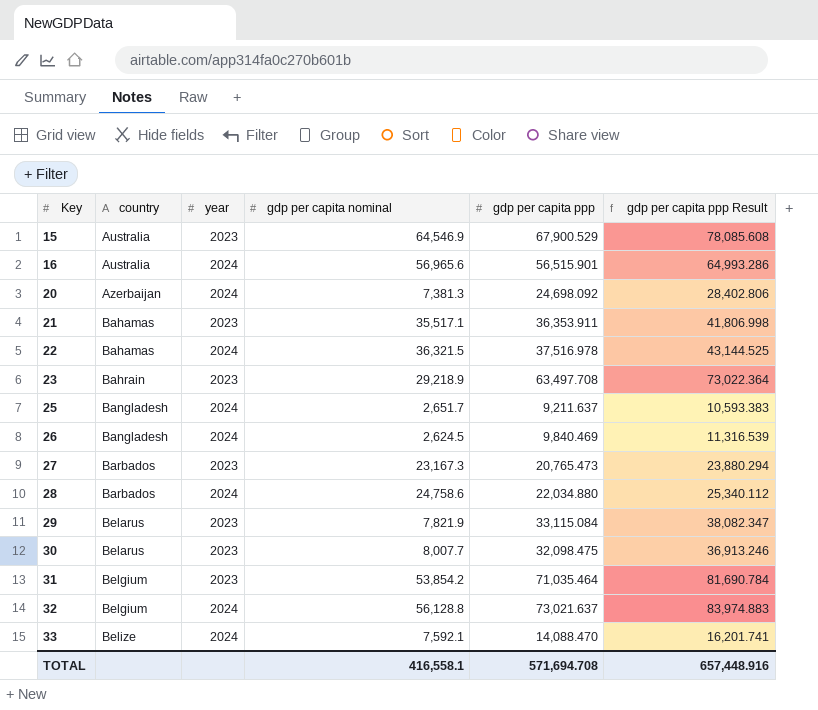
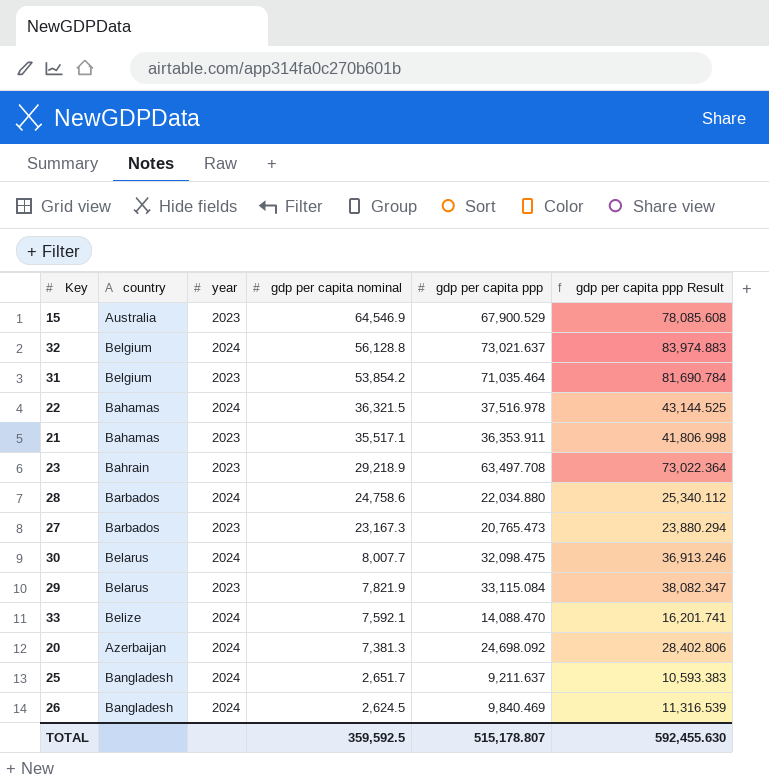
row order: Key ascending -> gdp per capita nominal descending
row 16: Australia | 2024 | 56,965.6 | 56,515.901 | 64,993.286 -> none
30 | year: 2023 -> 2024
TOTAL | gdp per capita nominal: 416,558.1 -> 359,592.5
TOTAL | gdp per capita ppp: 571,694.708 -> 515,178.807
TOTAL | gdp per capita ppp Result: 657,448.916 -> 592,455.630

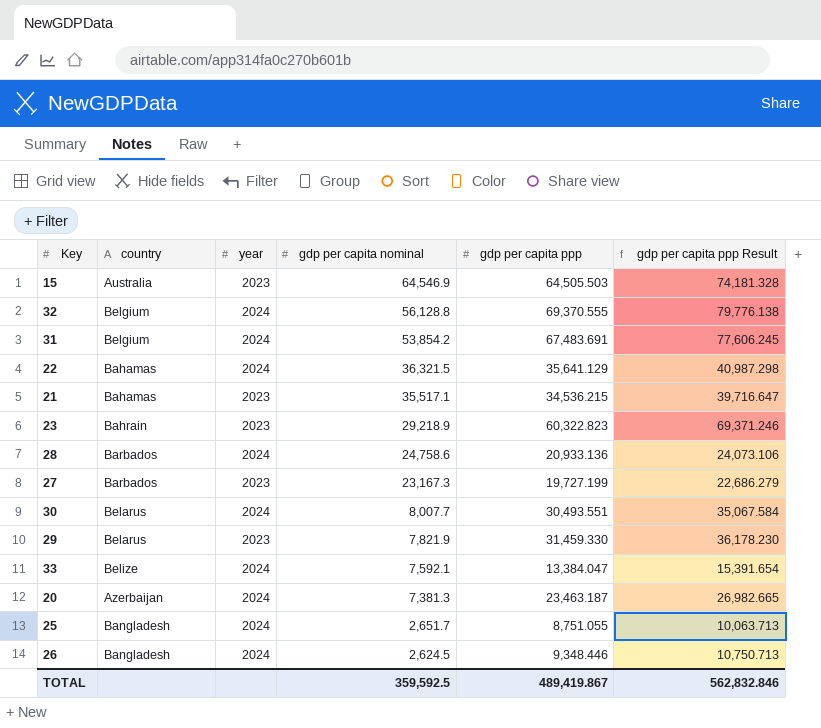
15 | gdp per capita ppp: 67,900.529 -> 64,505.503
15 | gdp per capita ppp Result: 78,085.608 -> 74,181.328
32 | gdp per capita ppp: 73,021.637 -> 69,370.555
32 | gdp per capita ppp Result: 83,974.883 -> 79,776.138
31 | year: 2023 -> 2024
31 | gdp per capita ppp: 71,035.464 -> 67,483.691
31 | gdp per capita ppp Result: 81,690.784 -> 77,606.245
22 | gdp per capita ppp: 37,516.978 -> 35,641.129
22 | gdp per capita ppp Result: 43,144.525 -> 40,987.298
21 | gdp per capita ppp: 36,353.911 -> 34,536.215
21 | gdp per capita ppp Result: 41,806.998 -> 39,716.647
23 | gdp per capita ppp: 63,497.708 -> 60,322.823
23 | gdp per capita ppp Result: 73,022.364 -> 69,371.246
28 | gdp per capita ppp: 22,034.880 -> 20,933.136
28 | gdp per capita ppp Result: 25,340.112 -> 24,073.106
27 | gdp per capita ppp: 20,765.473 -> 19,727.199
27 | gdp per capita ppp Result: 23,880.294 -> 22,686.279
30 | gdp per capita ppp: 32,098.475 -> 30,493.551
30 | gdp per capita ppp Result: 36,913.246 -> 35,067.584
29 | gdp per capita ppp: 33,115.084 -> 31,459.330
29 | gdp per capita ppp Result: 38,082.347 -> 36,178.230
33 | gdp per capita ppp: 14,088.470 -> 13,384.047
33 | gdp per capita ppp Result: 16,201.741 -> 15,391.654
20 | gdp per capita ppp: 24,698.092 -> 23,463.187
20 | gdp per capita ppp Result: 28,402.806 -> 26,982.665
25 | gdp per capita ppp: 9,211.637 -> 8,751.055
25 | gdp per capita ppp Result: 10,593.383 -> 10,063.713
26 | gdp per capita ppp: 9,840.469 -> 9,348.446
26 | gdp per capita ppp Result: 11,316.539 -> 10,750.713
TOTAL | gdp per capita ppp: 515,178.807 -> 489,419.867
TOTAL | gdp per capita ppp Result: 592,455.630 -> 562,832.846

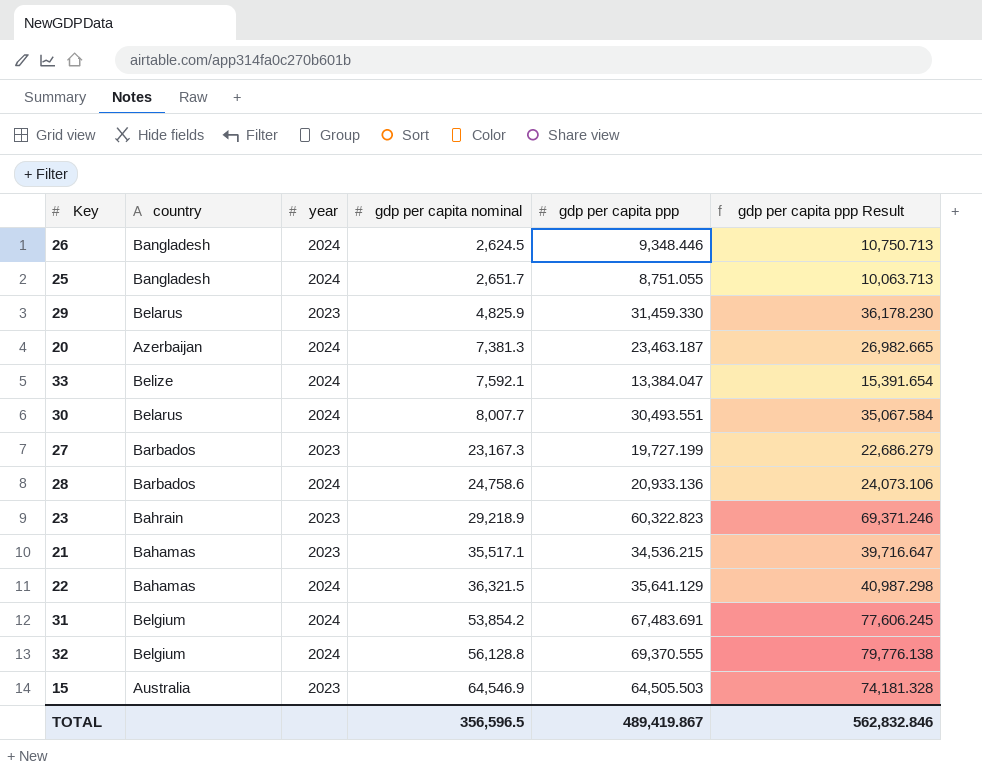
row order: gdp per capita nominal descending -> gdp per capita nominal ascending
29 | gdp per capita nominal: 7,821.9 -> 4,825.9
TOTAL | gdp per capita nominal: 359,592.5 -> 356,596.5

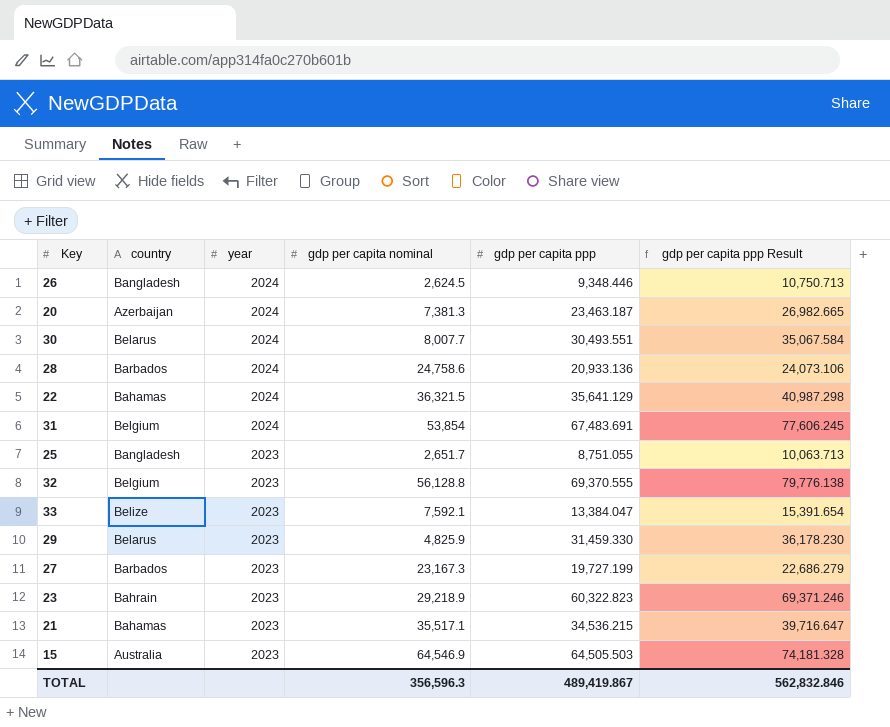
row order: gdp per capita nominal ascending -> year descending
31 | gdp per capita nominal: 53,854.2 -> 53,854
25 | year: 2024 -> 2023
32 | year: 2024 -> 2023
33 | year: 2024 -> 2023
TOTAL | gdp per capita nominal: 356,596.5 -> 356,596.3

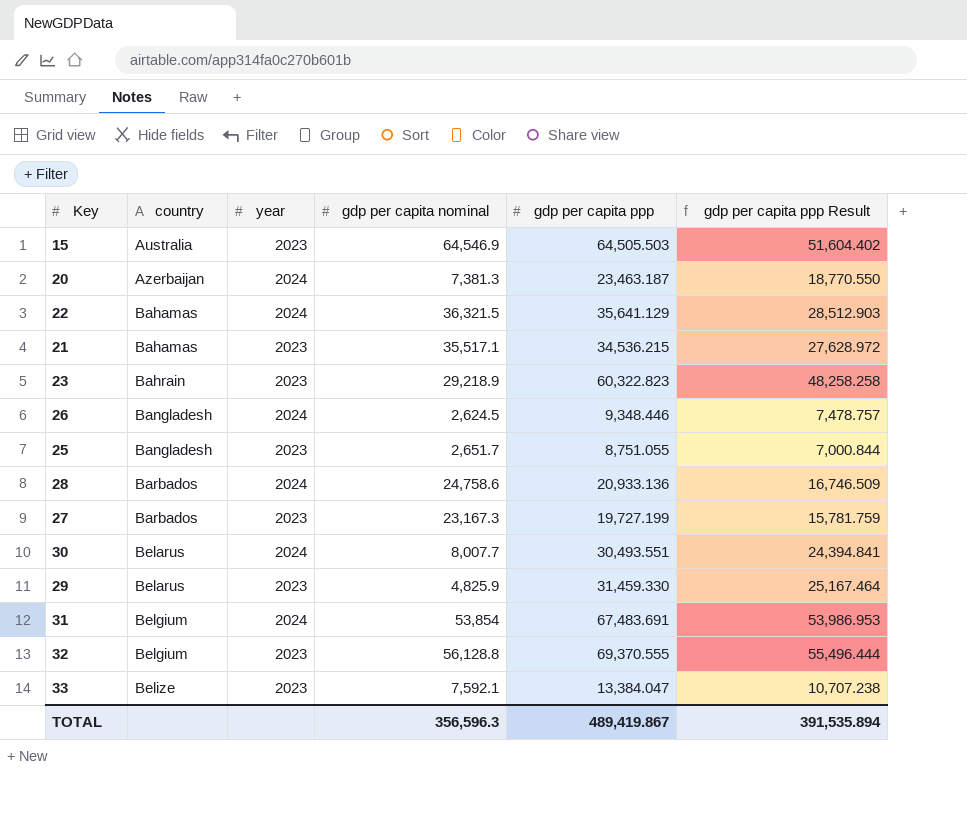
row order: year descending -> country ascending
column gdp per capita ppp Result | formula: [gdp per capita ppp] * 1.15 -> [gdp per capita ppp] * 0.8
TOTAL | gdp per capita ppp Result: 562,832.846 -> 391,535.894

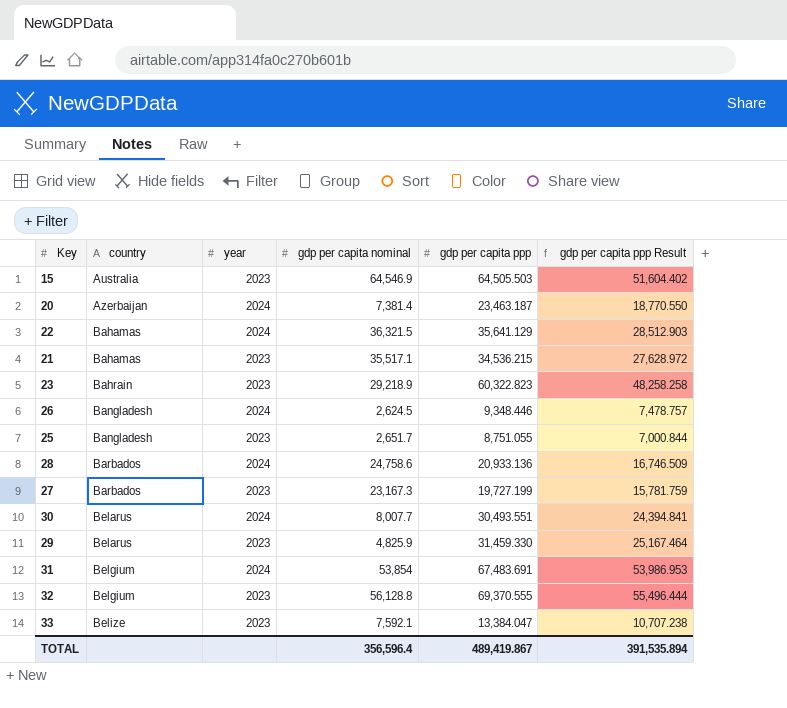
20 | gdp per capita nominal: 7,381.3 -> 7,381.4
TOTAL | gdp per capita nominal: 356,596.3 -> 356,596.4

